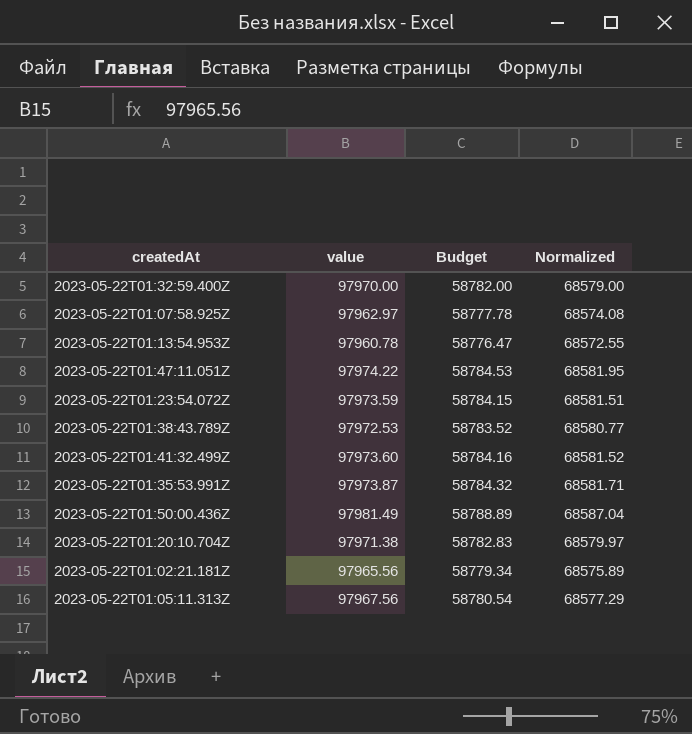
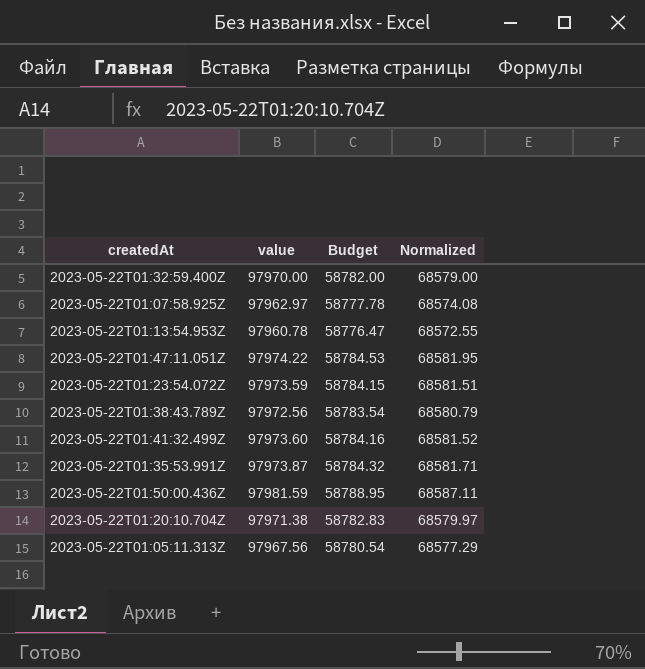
row 2023-05-22T01:02:21.181Z: 97965.56 | 58779.34 | 68575.89 -> none
2023-05-22T01:38:43.789Z | value: 97972.53 -> 97972.56
2023-05-22T01:38:43.789Z | Budget: 58783.52 -> 58783.54
2023-05-22T01:38:43.789Z | Normalized: 68580.77 -> 68580.79
2023-05-22T01:50:00.436Z | value: 97981.49 -> 97981.59
2023-05-22T01:50:00.436Z | Budget: 58788.89 -> 58788.95
2023-05-22T01:50:00.436Z | Normalized: 68587.04 -> 68587.11

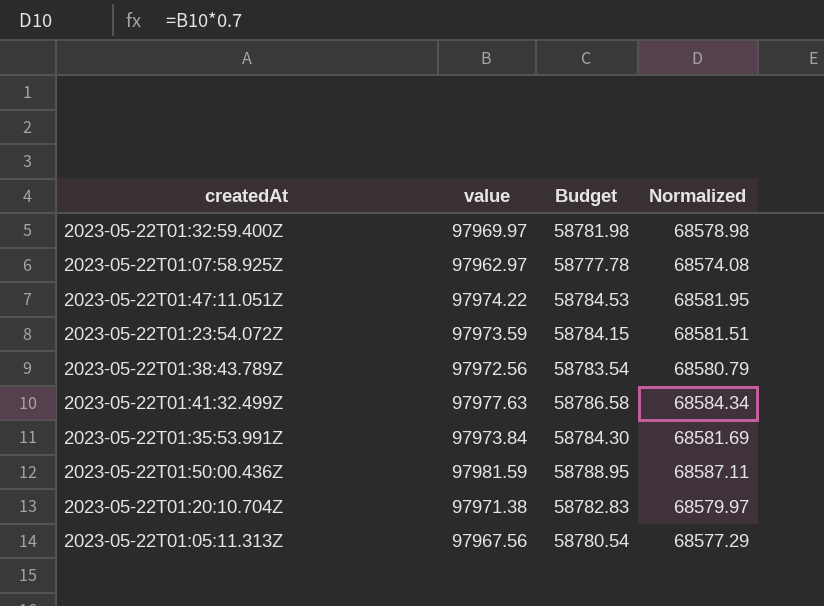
row 2023-05-22T01:13:54.953Z: 97960.78 | 58776.47 | 68572.55 -> none
2023-05-22T01:32:59.400Z | value: 97970.00 -> 97969.97
2023-05-22T01:32:59.400Z | Budget: 58782.00 -> 58781.98
2023-05-22T01:32:59.400Z | Normalized: 68579.00 -> 68578.98
2023-05-22T01:41:32.499Z | value: 97973.60 -> 97977.63
2023-05-22T01:41:32.499Z | Budget: 58784.16 -> 58786.58
2023-05-22T01:41:32.499Z | Normalized: 68581.52 -> 68584.34
2023-05-22T01:35:53.991Z | value: 97973.87 -> 97973.84
2023-05-22T01:35:53.991Z | Budget: 58784.32 -> 58784.30
2023-05-22T01:35:53.991Z | Normalized: 68581.71 -> 68581.69

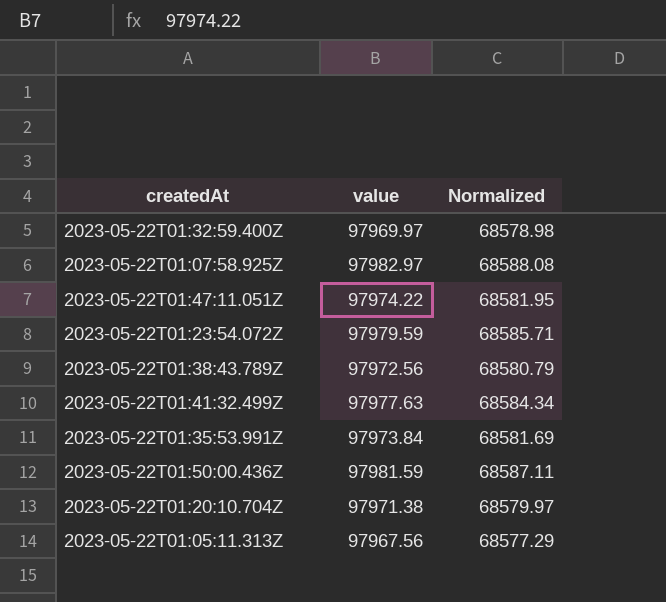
column Budget | formula: [value] * 0.6 -> none
2023-05-22T01:07:58.925Z | value: 97962.97 -> 97982.97
2023-05-22T01:07:58.925Z | Normalized: 68574.08 -> 68588.08
2023-05-22T01:23:54.072Z | value: 97973.59 -> 97979.59
2023-05-22T01:23:54.072Z | Normalized: 68581.51 -> 68585.71

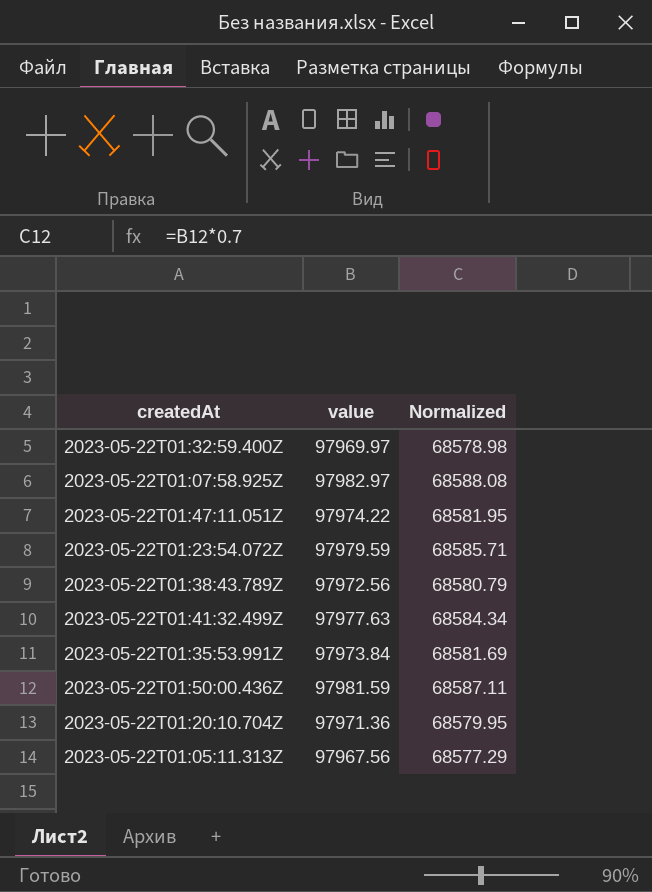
2023-05-22T01:20:10.704Z | value: 97971.38 -> 97971.36
2023-05-22T01:20:10.704Z | Normalized: 68579.97 -> 68579.95

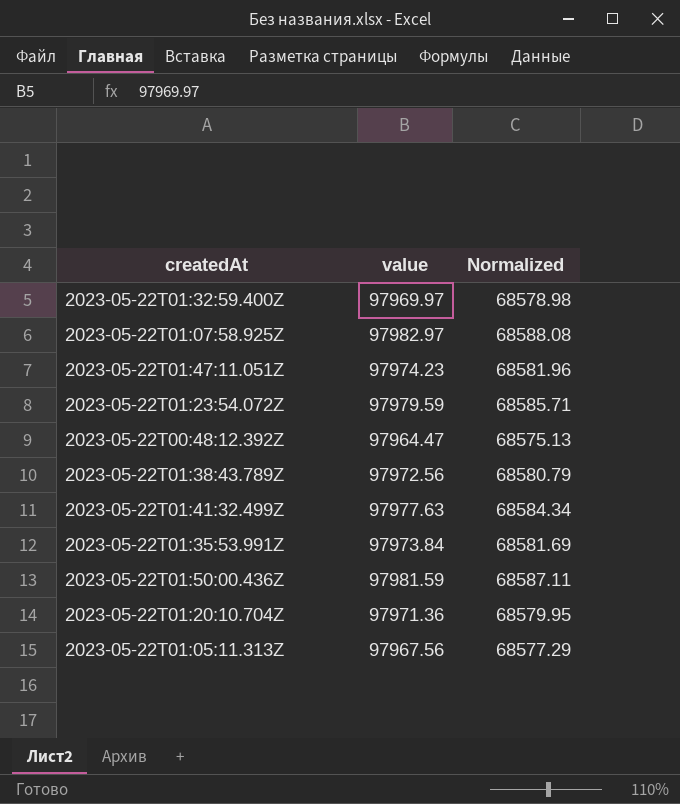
2023-05-22T01:47:11.051Z | value: 97974.22 -> 97974.23
2023-05-22T01:47:11.051Z | Normalized: 68581.95 -> 68581.96
row 2023-05-22T00:48:12.392Z: none -> 97964.47 | 68575.13

